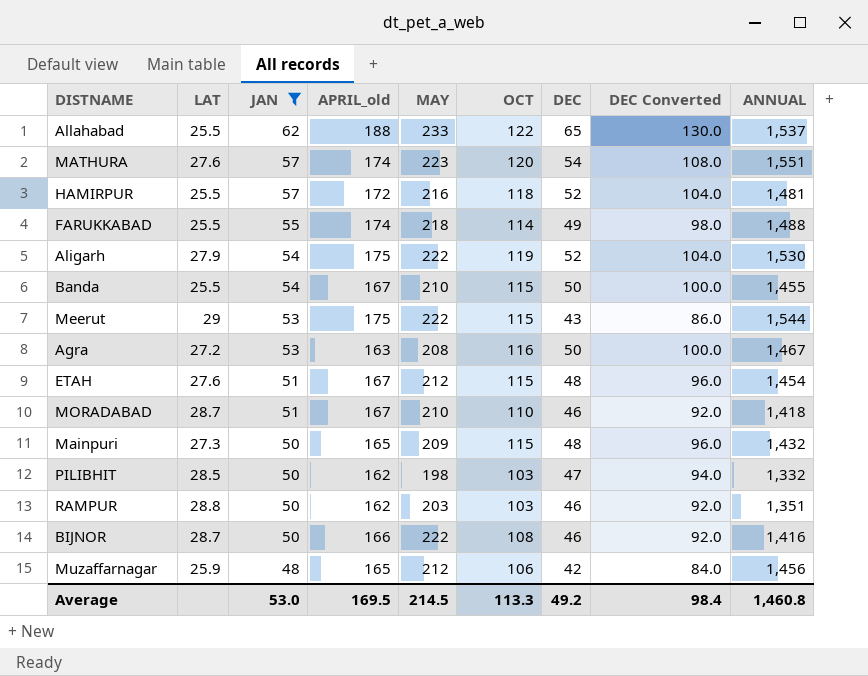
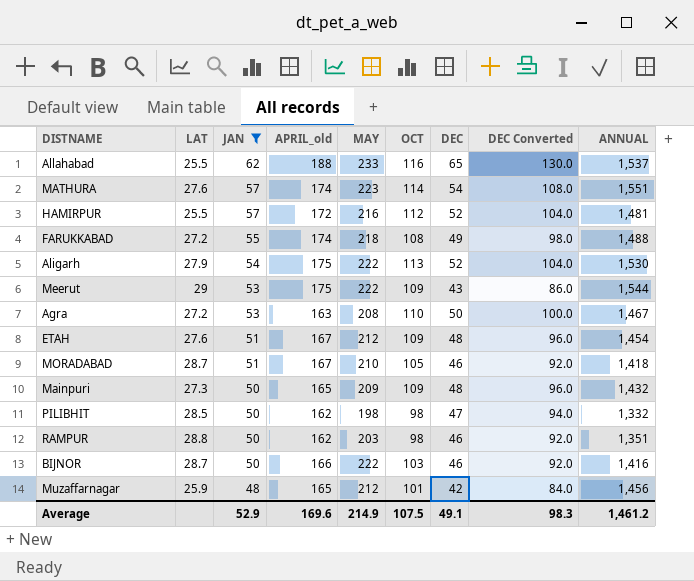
row Banda: 25.5 | 54 | 167 | 210 | 115 | 50 | 100.0 | 1,455 -> none
Allahabad | OCT: 122 -> 116
MATHURA | OCT: 120 -> 114
HAMIRPUR | OCT: 118 -> 112
FARUKKABAD | LAT: 25.5 -> 27.2
FARUKKABAD | OCT: 114 -> 108
Aligarh | OCT: 119 -> 113
Meerut | OCT: 115 -> 109
Agra | OCT: 116 -> 110
ETAH | OCT: 115 -> 109
MORADABAD | OCT: 110 -> 105
Mainpuri | OCT: 115 -> 109
PILIBHIT | OCT: 103 -> 98
RAMPUR | OCT: 103 -> 98
BIJNOR | OCT: 108 -> 103
Muzaffarnagar | OCT: 106 -> 101
Average | JAN: 53.0 -> 52.9
Average | APRIL_old: 169.5 -> 169.6
Average | MAY: 214.5 -> 214.9
Average | OCT: 113.3 -> 107.5
Average | DEC: 49.2 -> 49.1
Average | DEC Converted: 98.4 -> 98.3
Average | ANNUAL: 1,460.8 -> 1,461.2

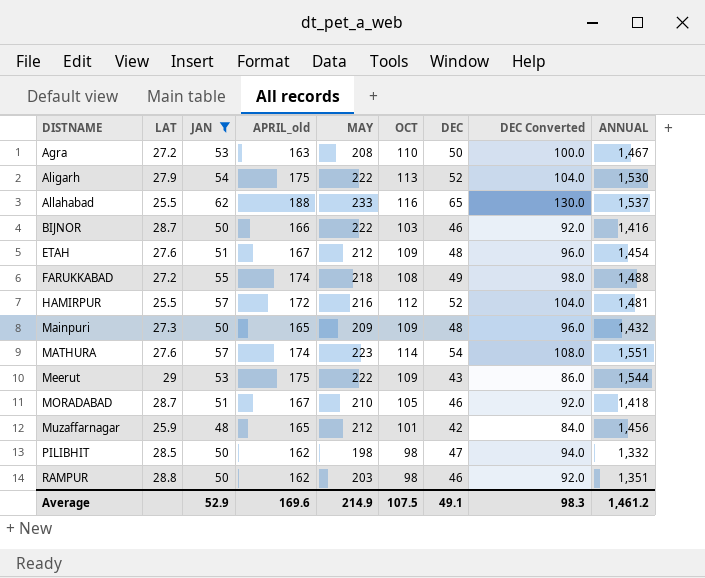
row order: JAN descending -> DISTNAME ascending

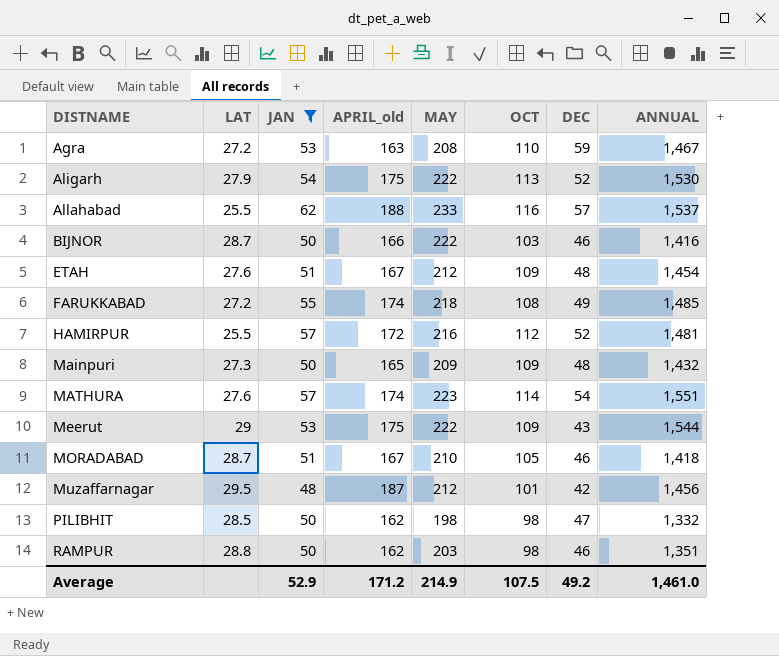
column DEC Converted | formula: [DEC] * 2 -> none
Agra | DEC: 50 -> 59
Allahabad | DEC: 65 -> 57
FARUKKABAD | ANNUAL: 1,488 -> 1,485
Muzaffarnagar | LAT: 25.9 -> 29.5
Muzaffarnagar | APRIL_old: 165 -> 187
Average | APRIL_old: 169.6 -> 171.2
Average | DEC: 49.1 -> 49.2
Average | ANNUAL: 1,461.2 -> 1,461.0

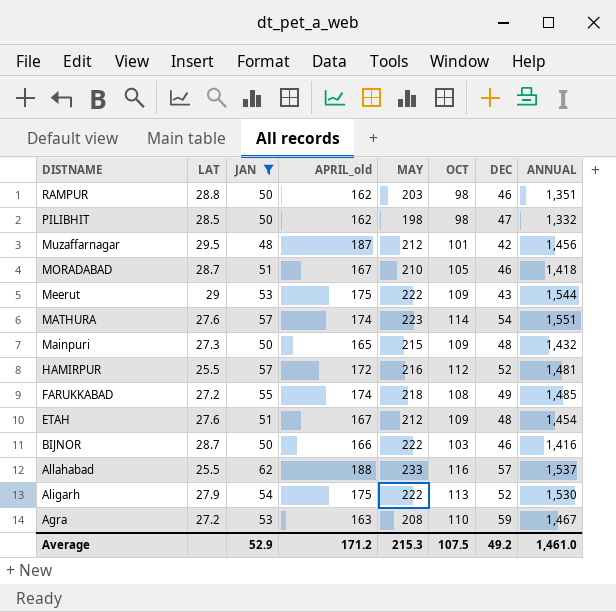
row order: DISTNAME ascending -> DISTNAME descending
Mainpuri | MAY: 209 -> 215
Average | MAY: 214.9 -> 215.3

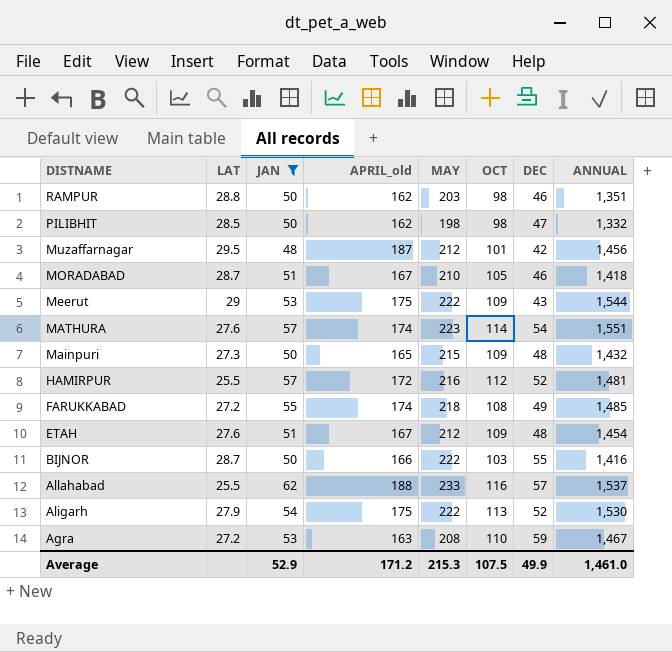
BIJNOR | DEC: 46 -> 55
Average | DEC: 49.2 -> 49.9

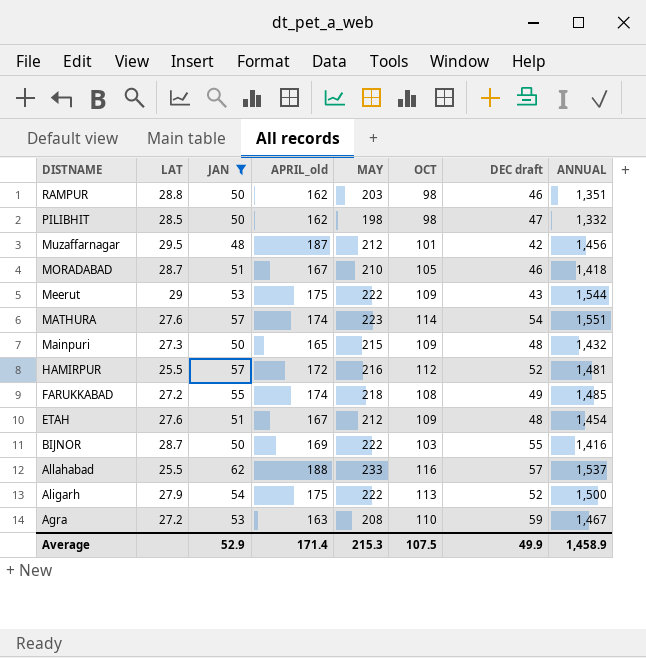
column name: DEC -> DEC draft
BIJNOR | APRIL_old: 166 -> 169
Aligarh | ANNUAL: 1,530 -> 1,500
Average | APRIL_old: 171.2 -> 171.4
Average | ANNUAL: 1,461.0 -> 1,458.9

